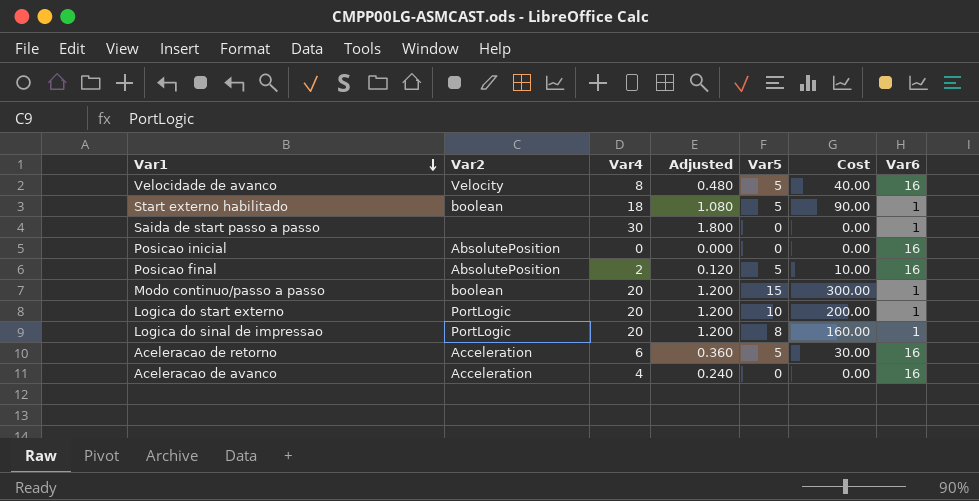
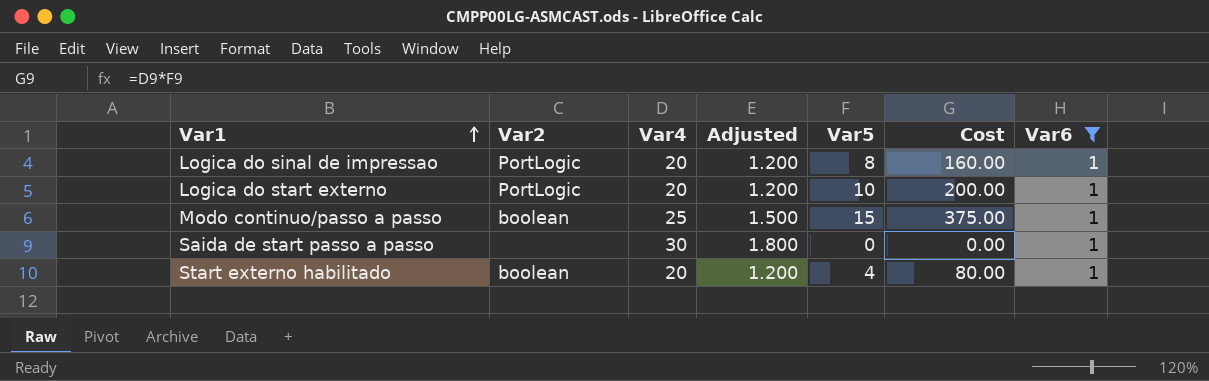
filter: none -> Var6 = 1
row order: Var1 descending -> Var1 ascending
Modo continuo/passo a passo | Var4: 20 -> 25
Modo continuo/passo a passo | Adjusted: 1.200 -> 1.500
Modo continuo/passo a passo | Cost: 300.00 -> 375.00
Start externo habilitado | Var4: 18 -> 20
Start externo habilitado | Adjusted: 1.080 -> 1.200
Start externo habilitado | Var5: 5 -> 4
Start externo habilitado | Cost: 90.00 -> 80.00

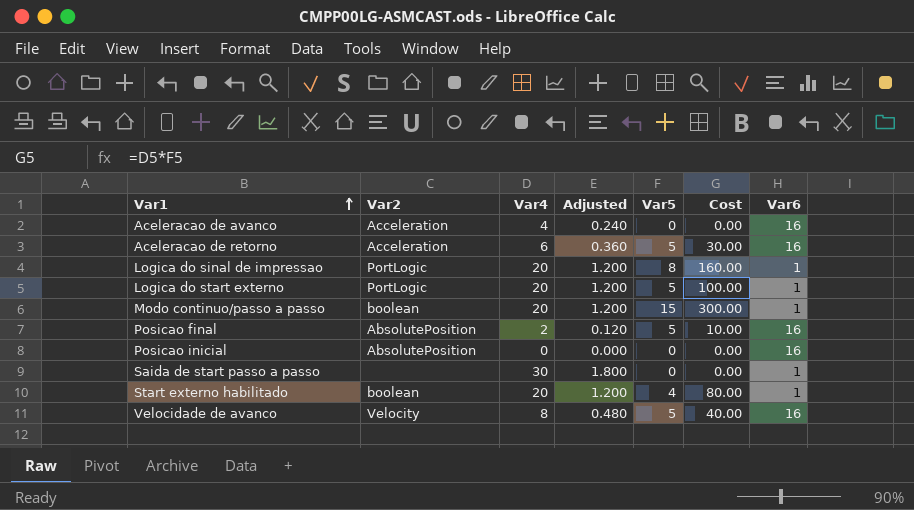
filter: Var6 = 1 -> none
Logica do start externo | Var5: 10 -> 5
Logica do start externo | Cost: 200.00 -> 100.00
Modo continuo/passo a passo | Var4: 25 -> 20
Modo continuo/passo a passo | Adjusted: 1.500 -> 1.200
Modo continuo/passo a passo | Cost: 375.00 -> 300.00

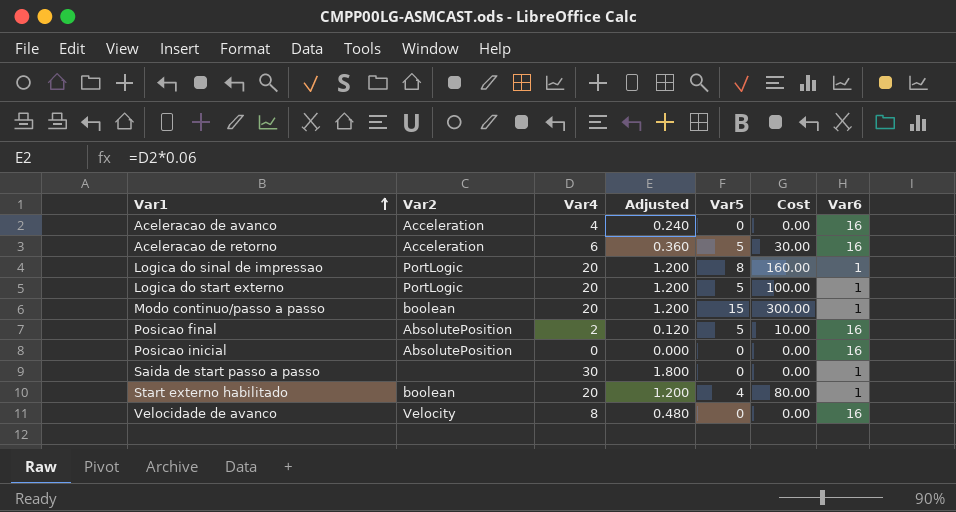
Velocidade de avanco | Var5: 5 -> 0
Velocidade de avanco | Cost: 40.00 -> 0.00

